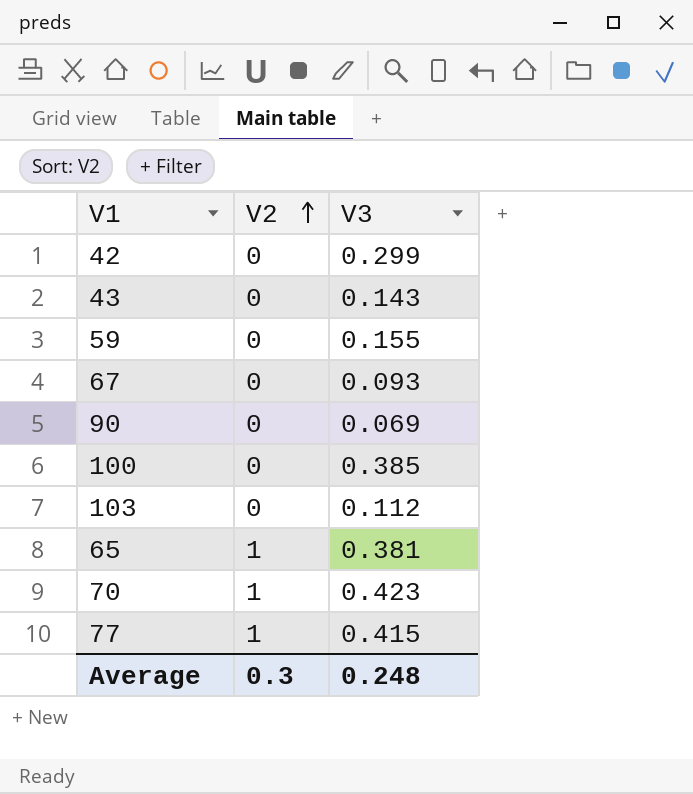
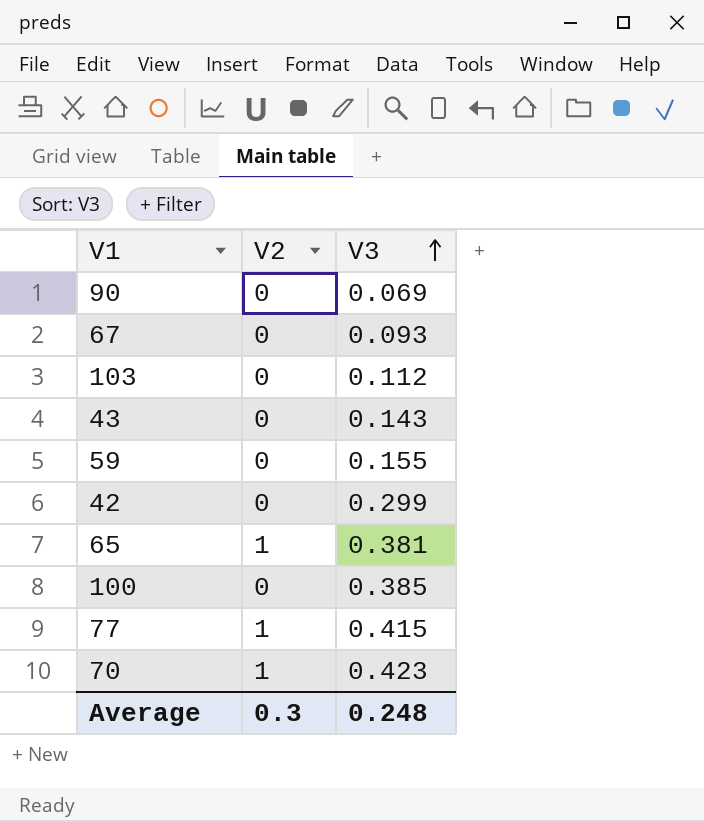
row order: V2 ascending -> V3 ascending

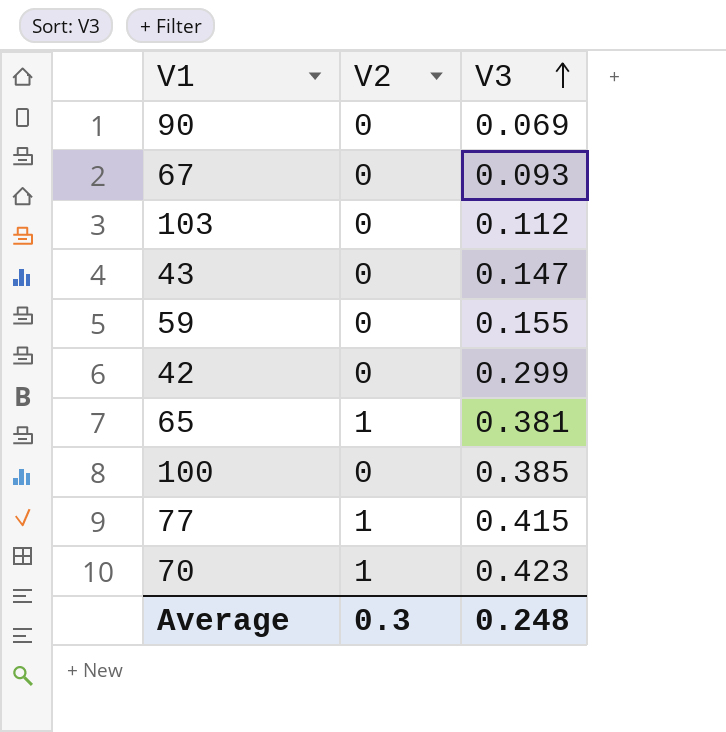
43 | V3: 0.143 -> 0.147

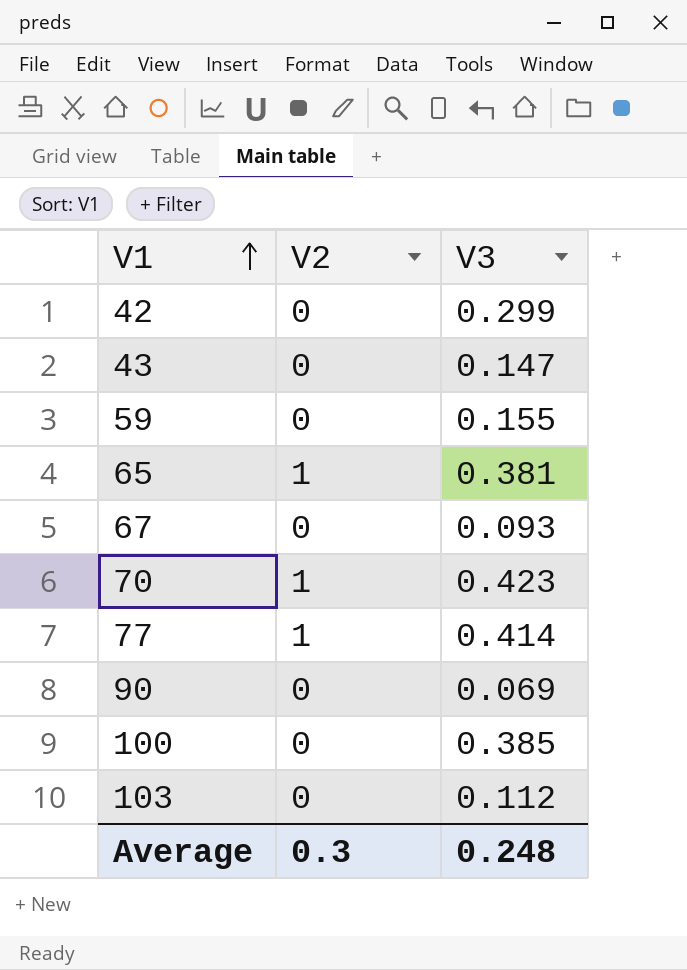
row order: V3 ascending -> V1 ascending
77 | V3: 0.415 -> 0.414

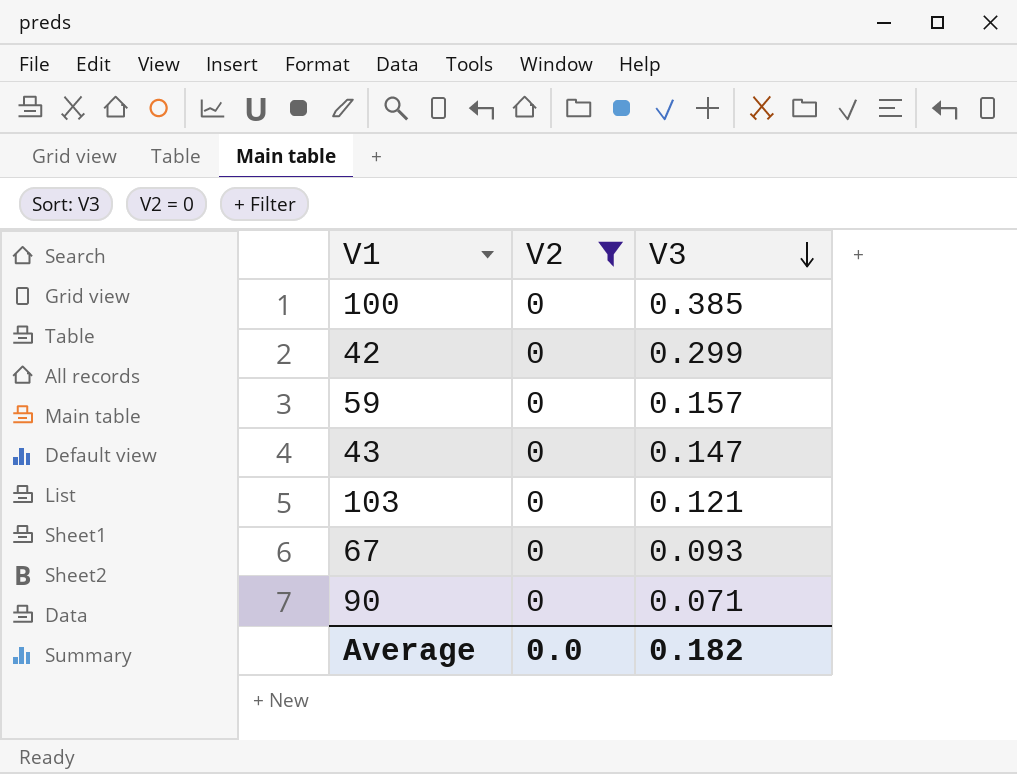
filter: none -> V2 = 0
row order: V1 ascending -> V3 descending
59 | V3: 0.155 -> 0.157
103 | V3: 0.112 -> 0.121
90 | V3: 0.069 -> 0.071
Average | V2: 0.3 -> 0.0
Average | V3: 0.248 -> 0.182

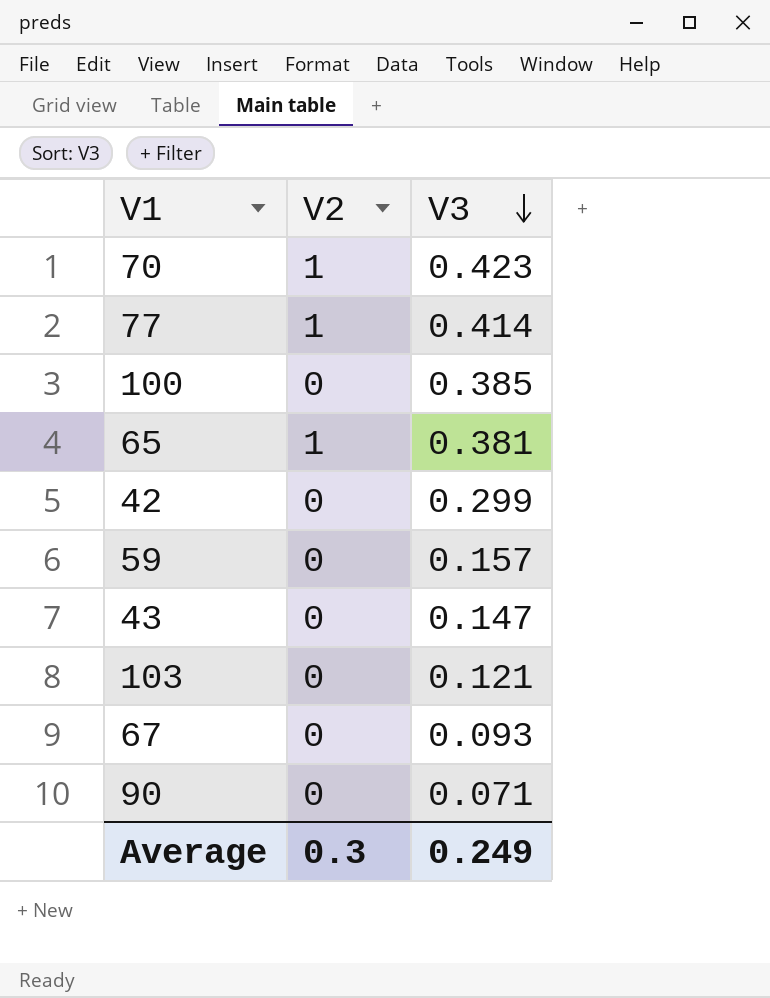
filter: V2 = 0 -> none
Average | V2: 0.0 -> 0.3
Average | V3: 0.182 -> 0.249

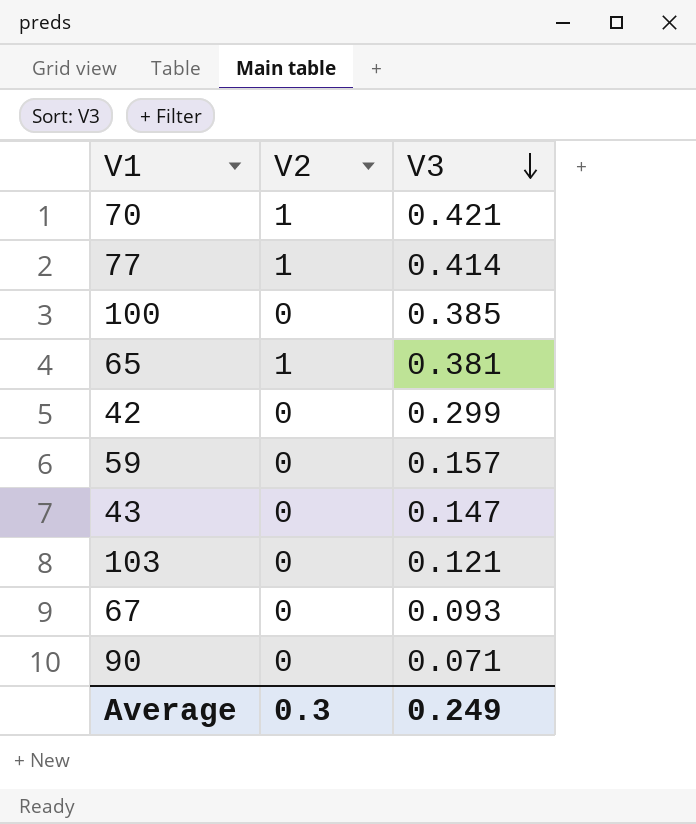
70 | V3: 0.423 -> 0.421

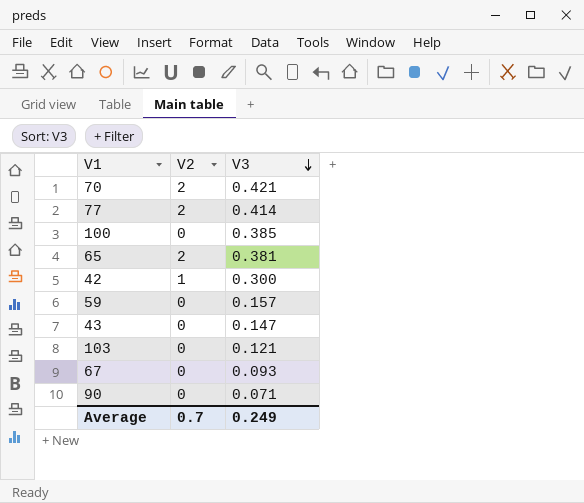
70 | V2: 1 -> 2
77 | V2: 1 -> 2
65 | V2: 1 -> 2
42 | V2: 0 -> 1
42 | V3: 0.299 -> 0.300
Average | V2: 0.3 -> 0.7

